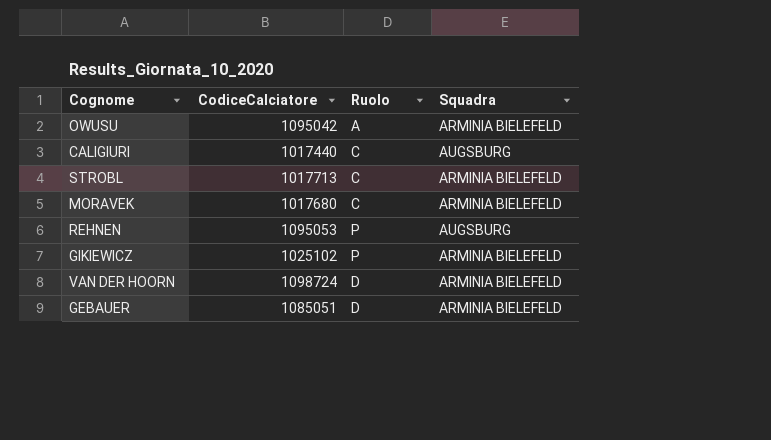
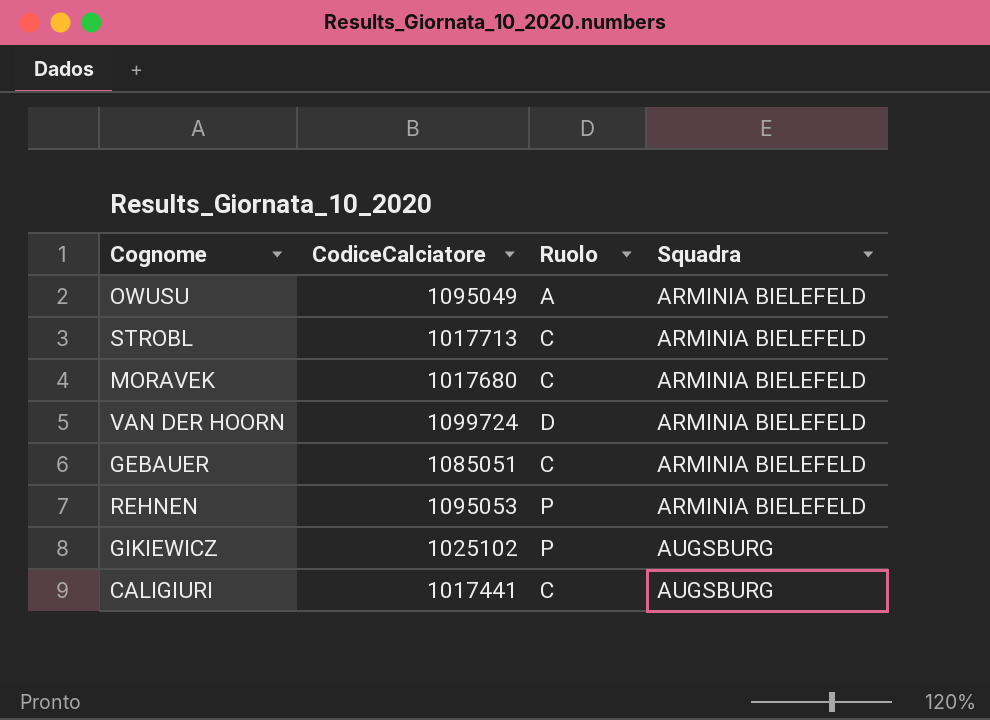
row order: none -> Squadra ascending
OWUSU | CodiceCalciatore: 1095042 -> 1095049
VAN DER HOORN | CodiceCalciatore: 1098724 -> 1099724
GEBAUER | Ruolo: D -> C
REHNEN | Squadra: AUGSBURG -> ARMINIA BIELEFELD
GIKIEWICZ | Squadra: ARMINIA BIELEFELD -> AUGSBURG
CALIGIURI | CodiceCalciatore: 1017440 -> 1017441

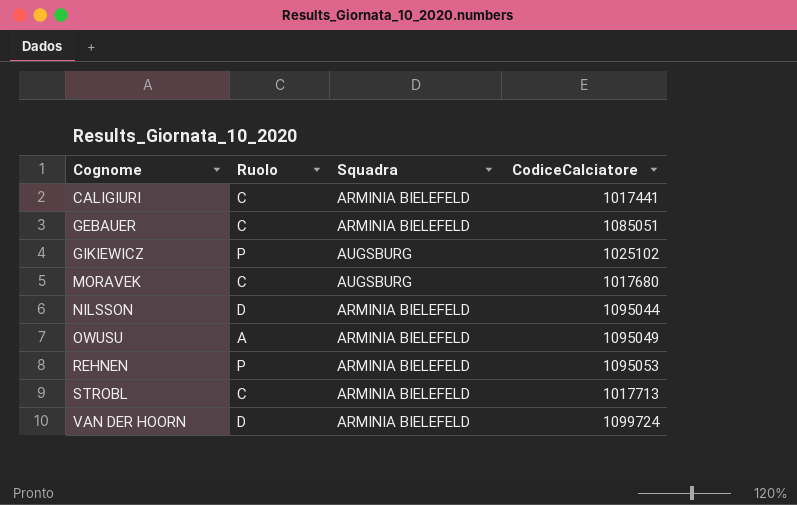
row order: Squadra ascending -> Cognome ascending
column CodiceCalciatore | position: 2 -> 4
CALIGIURI | Squadra: AUGSBURG -> ARMINIA BIELEFELD
MORAVEK | Squadra: ARMINIA BIELEFELD -> AUGSBURG
row NILSSON: none -> D | ARMINIA BIELEFELD | 1095044

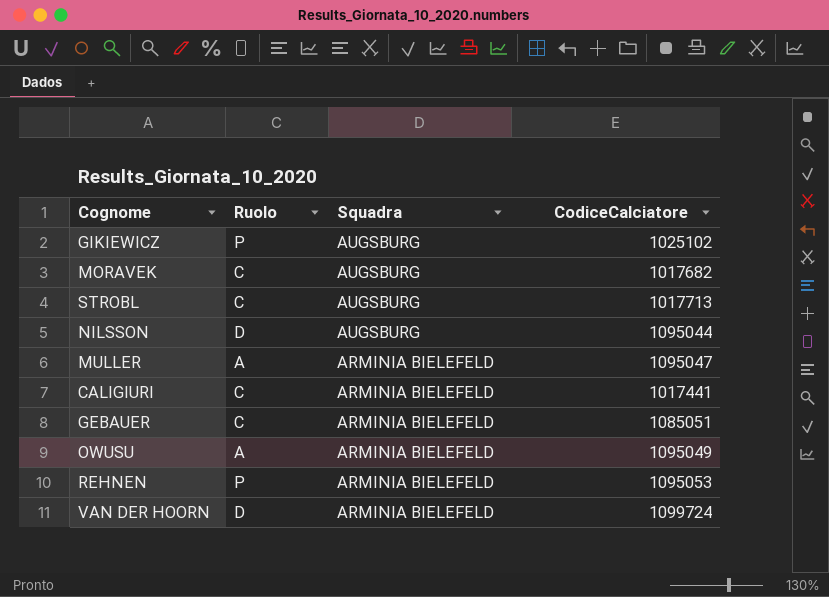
row order: Cognome ascending -> Squadra descending
MORAVEK | CodiceCalciatore: 1017680 -> 1017682
STROBL | Squadra: ARMINIA BIELEFELD -> AUGSBURG
NILSSON | Squadra: ARMINIA BIELEFELD -> AUGSBURG
row MULLER: none -> A | ARMINIA BIELEFELD | 1095047

